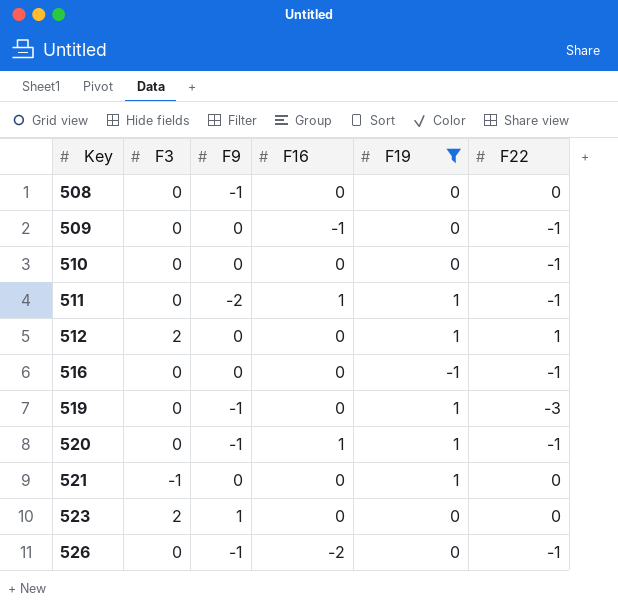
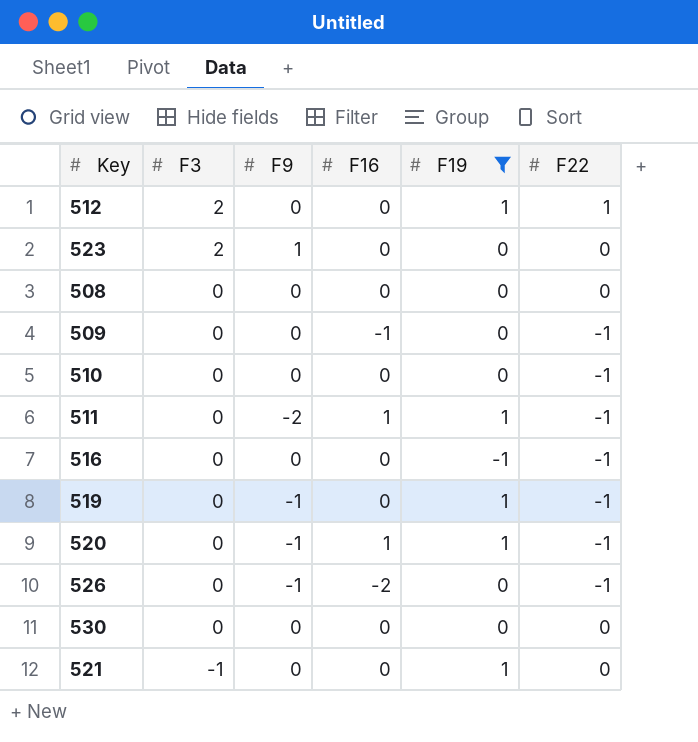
row order: Key ascending -> F3 descending
508 | F9: -1 -> 0
519 | F22: -3 -> -1
row 530: none -> 0 | 0 | 0 | 0 | 0

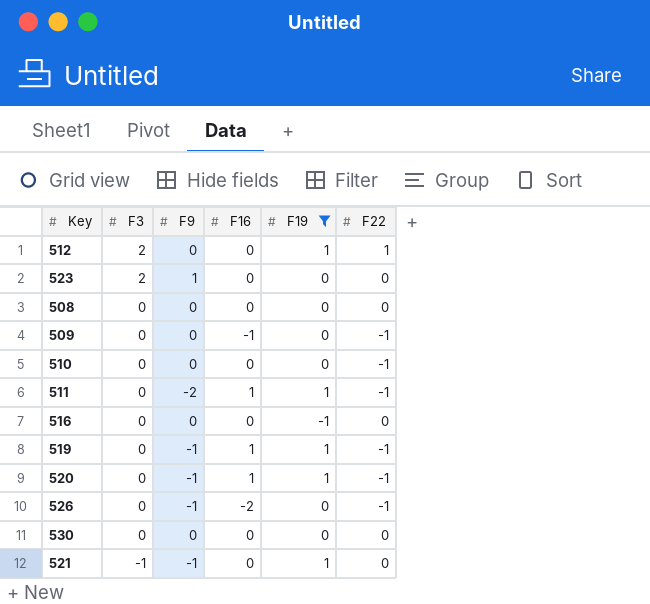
516 | F22: -1 -> 0
519 | F16: 0 -> 1
521 | F9: 0 -> -1

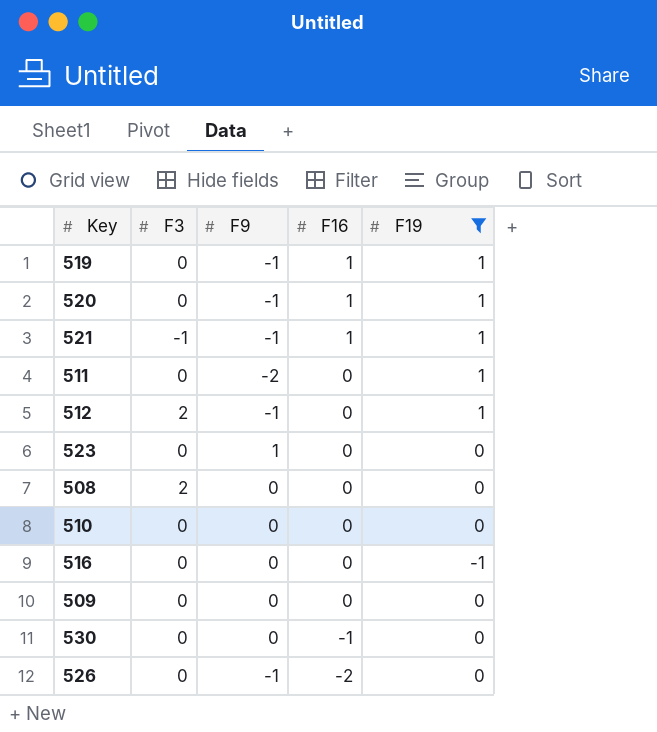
row order: F3 descending -> F16 descending
column F22 | position: 6 -> none
521 | F16: 0 -> 1
511 | F16: 1 -> 0
512 | F9: 0 -> -1
523 | F3: 2 -> 0
508 | F3: 0 -> 2
509 | F16: -1 -> 0
530 | F16: 0 -> -1

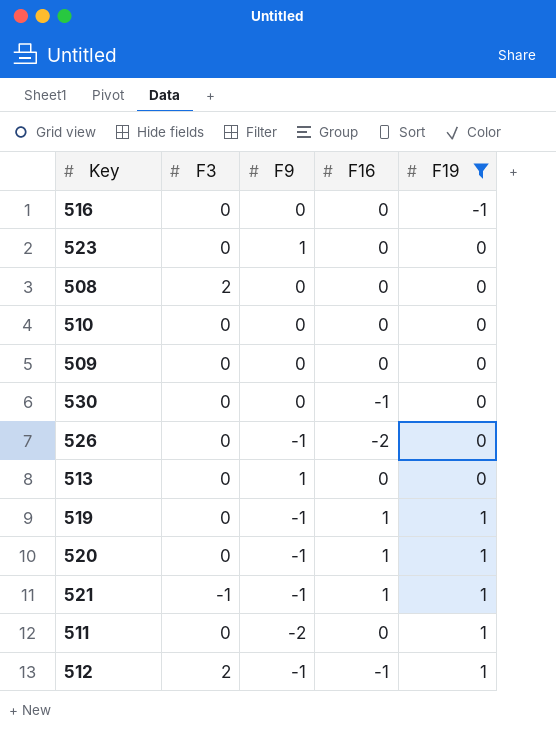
row order: F16 descending -> F19 ascending
row 513: none -> 0 | 1 | 0 | 0
512 | F16: 0 -> -1

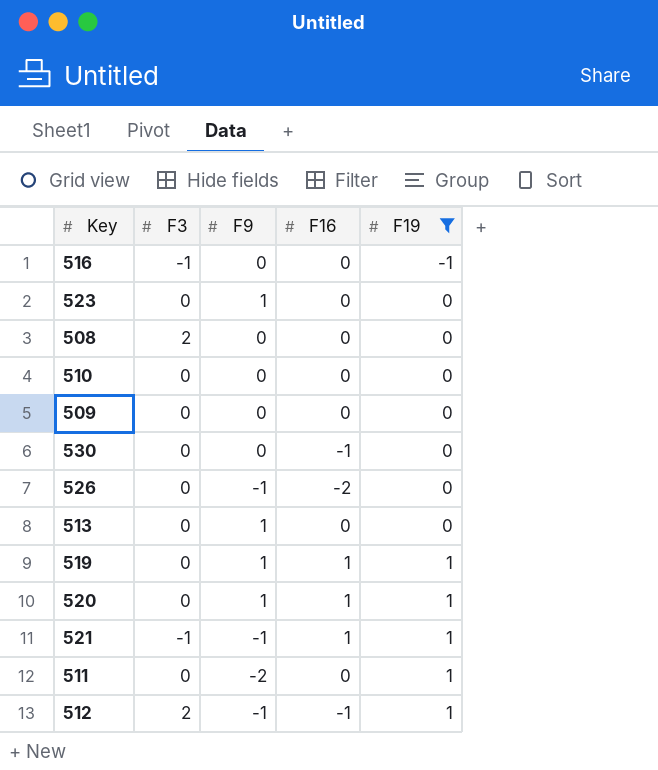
516 | F3: 0 -> -1
519 | F9: -1 -> 1
520 | F9: -1 -> 1

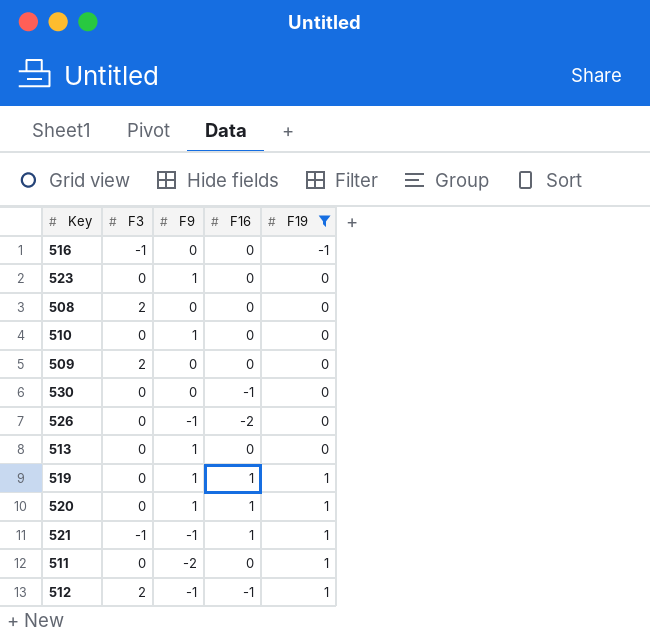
510 | F9: 0 -> 1
509 | F3: 0 -> 2

